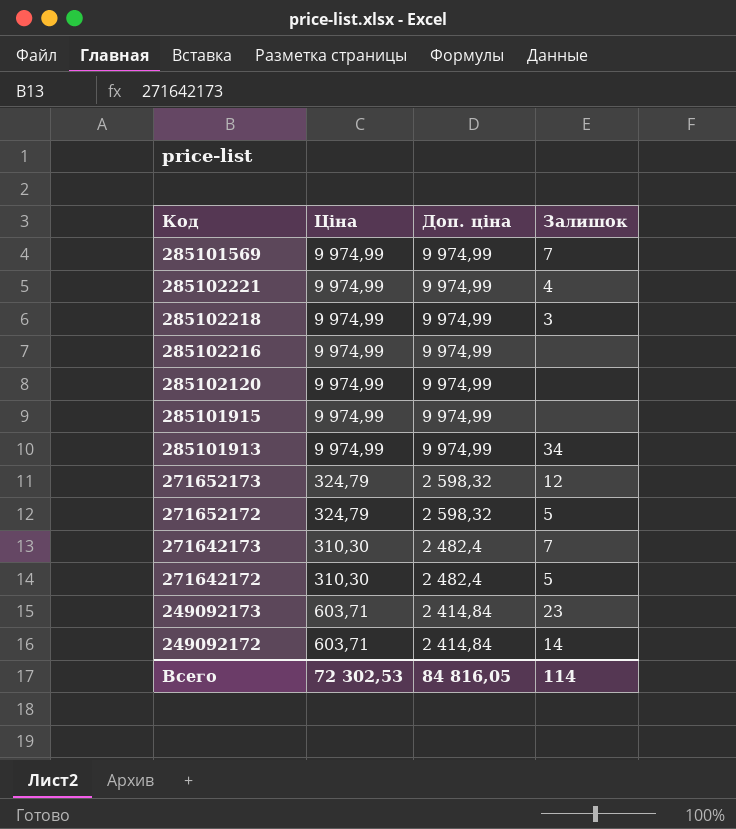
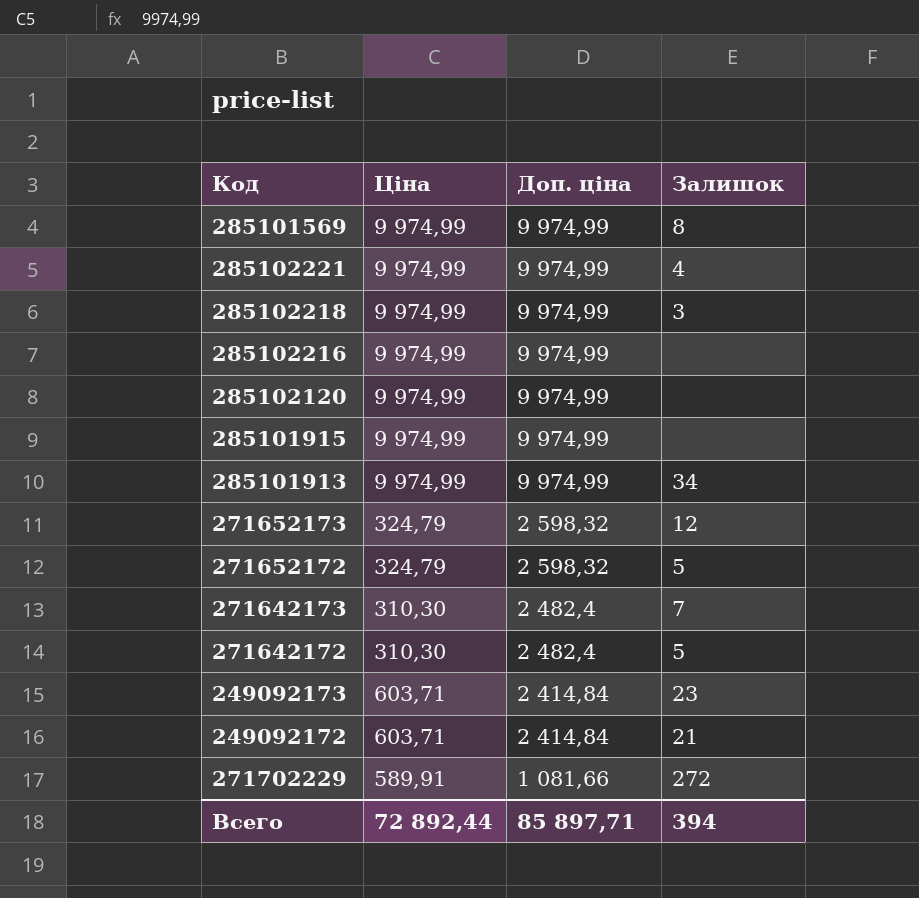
285101569 | Залишок: 7 -> 8
249092172 | Залишок: 14 -> 21
row 271702229: none -> 589,91 | 1 081,66 | 272
Всего | Ціна: 72 302,53 -> 72 892,44
Всего | Доп. ціна: 84 816,05 -> 85 897,71
Всего | Залишок: 114 -> 394

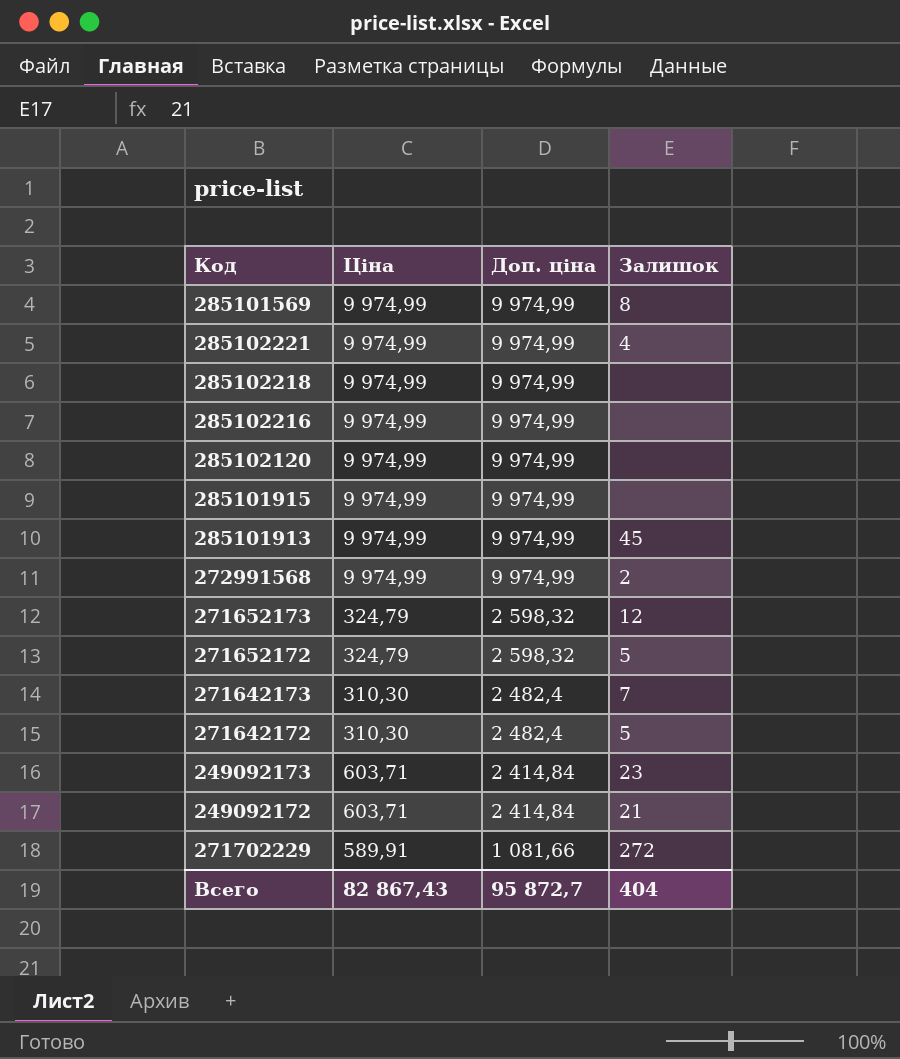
285102218 | Залишок: 3 -> none
285101913 | Залишок: 34 -> 45
row 272991568: none -> 9 974,99 | 9 974,99 | 2
Всего | Ціна: 72 892,44 -> 82 867,43
Всего | Доп. ціна: 85 897,71 -> 95 872,7
Всего | Залишок: 394 -> 404

